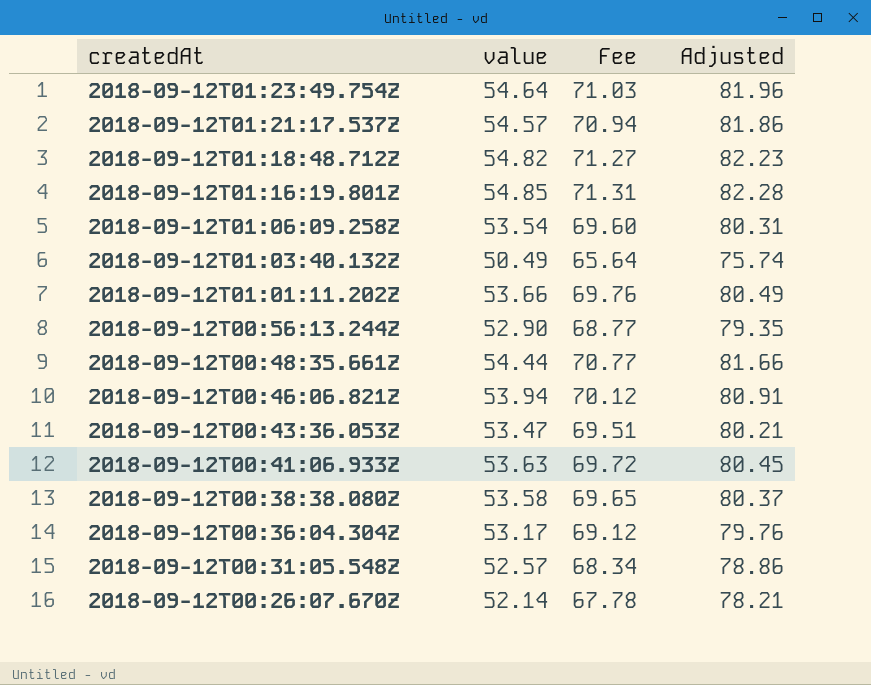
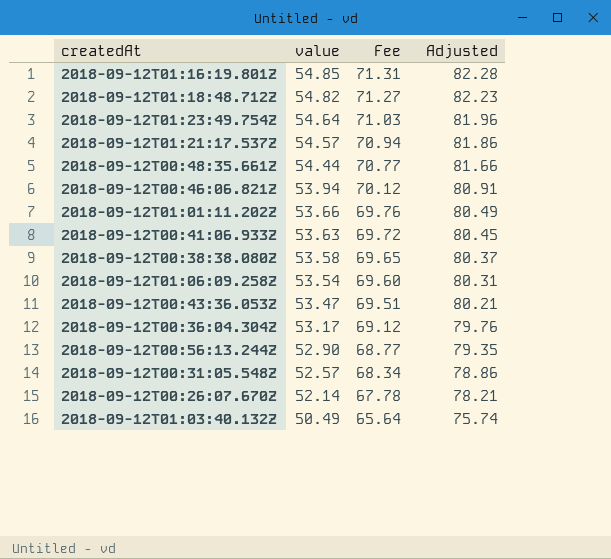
row order: createdAt descending -> value descending

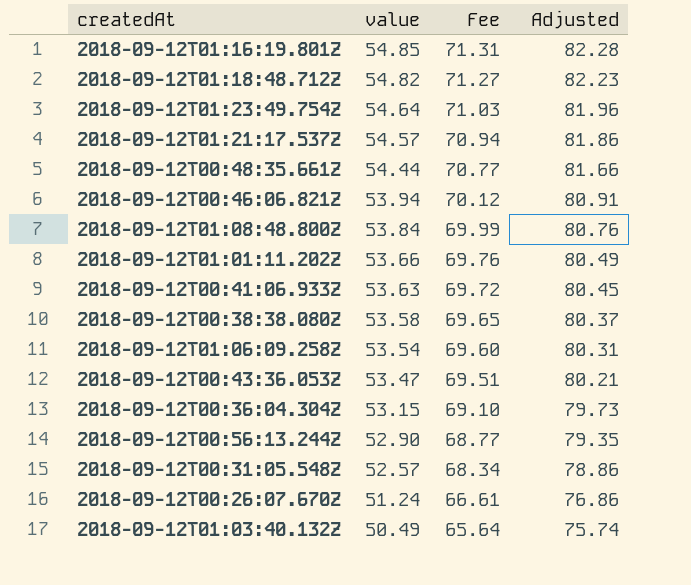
row 2018-09-12T01:08:48.800Z: none -> 53.84 | 69.99 | 80.76
2018-09-12T00:36:04.304Z | value: 53.17 -> 53.15
2018-09-12T00:36:04.304Z | Fee: 69.12 -> 69.10
2018-09-12T00:36:04.304Z | Adjusted: 79.76 -> 79.73
2018-09-12T00:26:07.670Z | value: 52.14 -> 51.24
2018-09-12T00:26:07.670Z | Fee: 67.78 -> 66.61
2018-09-12T00:26:07.670Z | Adjusted: 78.21 -> 76.86

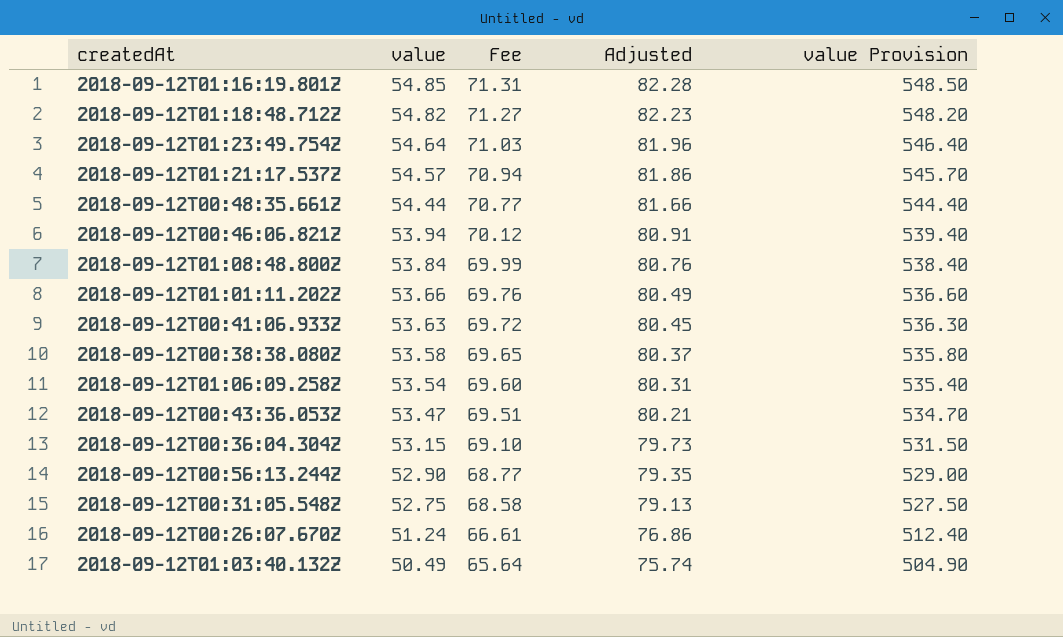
column value Provision | formula: none -> [value] * 10
2018-09-12T00:31:05.548Z | value: 52.57 -> 52.75
2018-09-12T00:31:05.548Z | Fee: 68.34 -> 68.58
2018-09-12T00:31:05.548Z | Adjusted: 78.86 -> 79.13

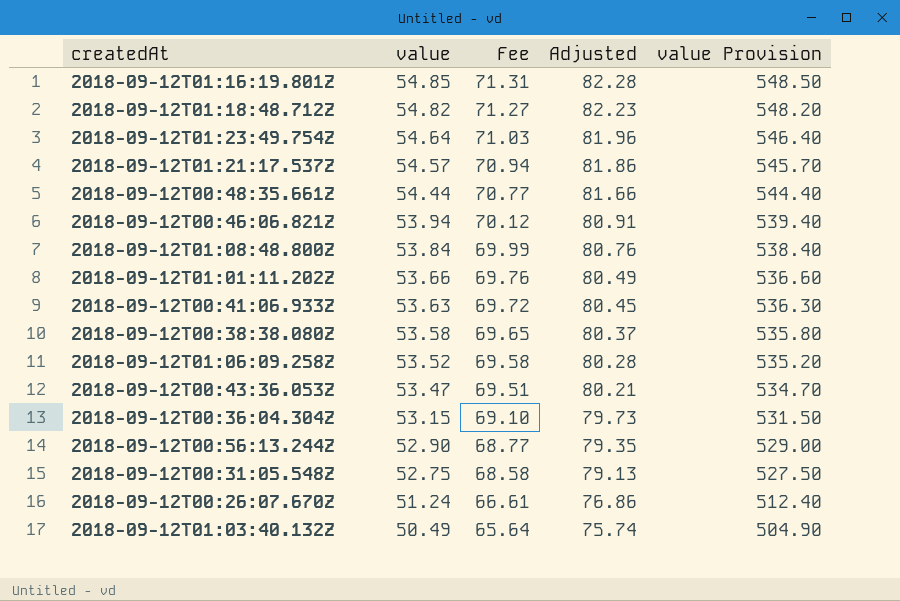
2018-09-12T01:06:09.258Z | value: 53.54 -> 53.52
2018-09-12T01:06:09.258Z | Fee: 69.60 -> 69.58
2018-09-12T01:06:09.258Z | Adjusted: 80.31 -> 80.28
2018-09-12T01:06:09.258Z | value Provision: 535.40 -> 535.20

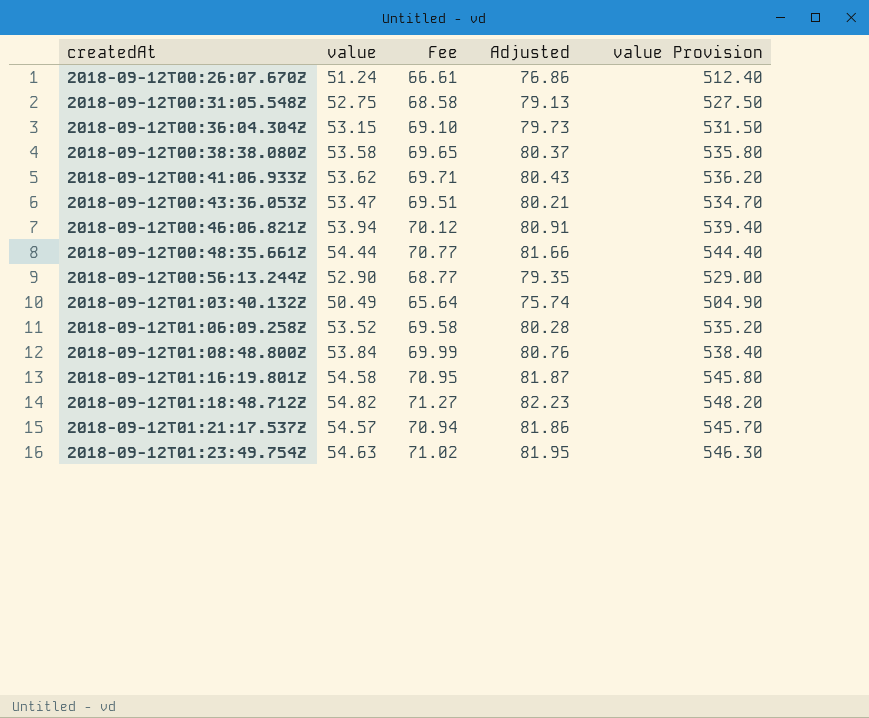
row order: value descending -> createdAt ascending
row 2018-09-12T01:01:11.202Z: 53.66 | 69.76 | 80.49 | 536.60 -> none
2018-09-12T00:41:06.933Z | value: 53.63 -> 53.62
2018-09-12T00:41:06.933Z | Fee: 69.72 -> 69.71
2018-09-12T00:41:06.933Z | Adjusted: 80.45 -> 80.43
2018-09-12T00:41:06.933Z | value Provision: 536.30 -> 536.20
2018-09-12T01:16:19.801Z | value: 54.85 -> 54.58
2018-09-12T01:16:19.801Z | Fee: 71.31 -> 70.95
2018-09-12T01:16:19.801Z | Adjusted: 82.28 -> 81.87
2018-09-12T01:16:19.801Z | value Provision: 548.50 -> 545.80
2018-09-12T01:23:49.754Z | value: 54.64 -> 54.63
2018-09-12T01:23:49.754Z | Fee: 71.03 -> 71.02
2018-09-12T01:23:49.754Z | Adjusted: 81.96 -> 81.95
2018-09-12T01:23:49.754Z | value Provision: 546.40 -> 546.30

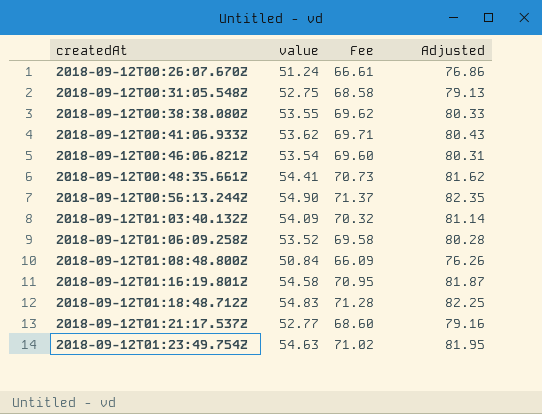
column value Provision | formula: [value] * 10 -> none
row 2018-09-12T00:36:04.304Z: 53.15 | 69.10 | 79.73 | 531.50 -> none
row 2018-09-12T00:43:36.053Z: 53.47 | 69.51 | 80.21 | 534.70 -> none
2018-09-12T00:38:38.080Z | value: 53.58 -> 53.55
2018-09-12T00:38:38.080Z | Fee: 69.65 -> 69.62
2018-09-12T00:38:38.080Z | Adjusted: 80.37 -> 80.33
2018-09-12T00:46:06.821Z | value: 53.94 -> 53.54
2018-09-12T00:46:06.821Z | Fee: 70.12 -> 69.60
2018-09-12T00:46:06.821Z | Adjusted: 80.91 -> 80.31
2018-09-12T00:48:35.661Z | value: 54.44 -> 54.41
2018-09-12T00:48:35.661Z | Fee: 70.77 -> 70.73
2018-09-12T00:48:35.661Z | Adjusted: 81.66 -> 81.62
2018-09-12T00:56:13.244Z | value: 52.90 -> 54.90
2018-09-12T00:56:13.244Z | Fee: 68.77 -> 71.37
2018-09-12T00:56:13.244Z | Adjusted: 79.35 -> 82.35
2018-09-12T01:03:40.132Z | value: 50.49 -> 54.09
2018-09-12T01:03:40.132Z | Fee: 65.64 -> 70.32
2018-09-12T01:03:40.132Z | Adjusted: 75.74 -> 81.14
2018-09-12T01:08:48.800Z | value: 53.84 -> 50.84
2018-09-12T01:08:48.800Z | Fee: 69.99 -> 66.09
2018-09-12T01:08:48.800Z | Adjusted: 80.76 -> 76.26
2018-09-12T01:18:48.712Z | value: 54.82 -> 54.83
2018-09-12T01:18:48.712Z | Fee: 71.27 -> 71.28
2018-09-12T01:18:48.712Z | Adjusted: 82.23 -> 82.25
2018-09-12T01:21:17.537Z | value: 54.57 -> 52.77
2018-09-12T01:21:17.537Z | Fee: 70.94 -> 68.60
2018-09-12T01:21:17.537Z | Adjusted: 81.86 -> 79.16

